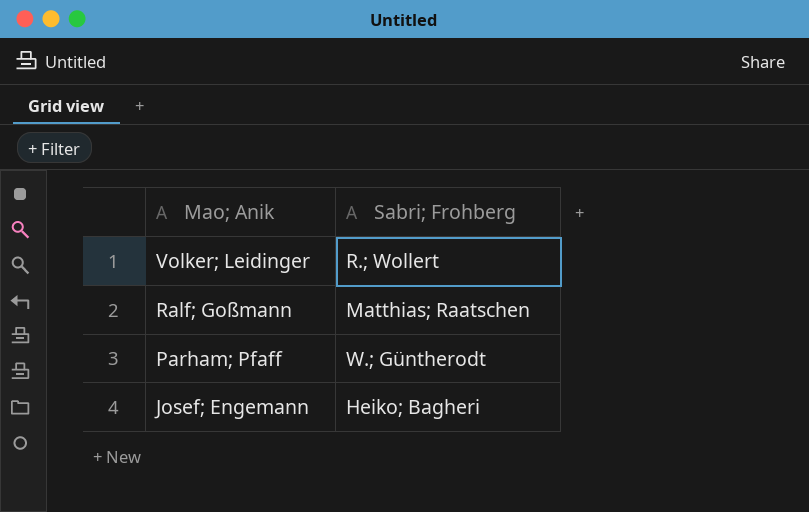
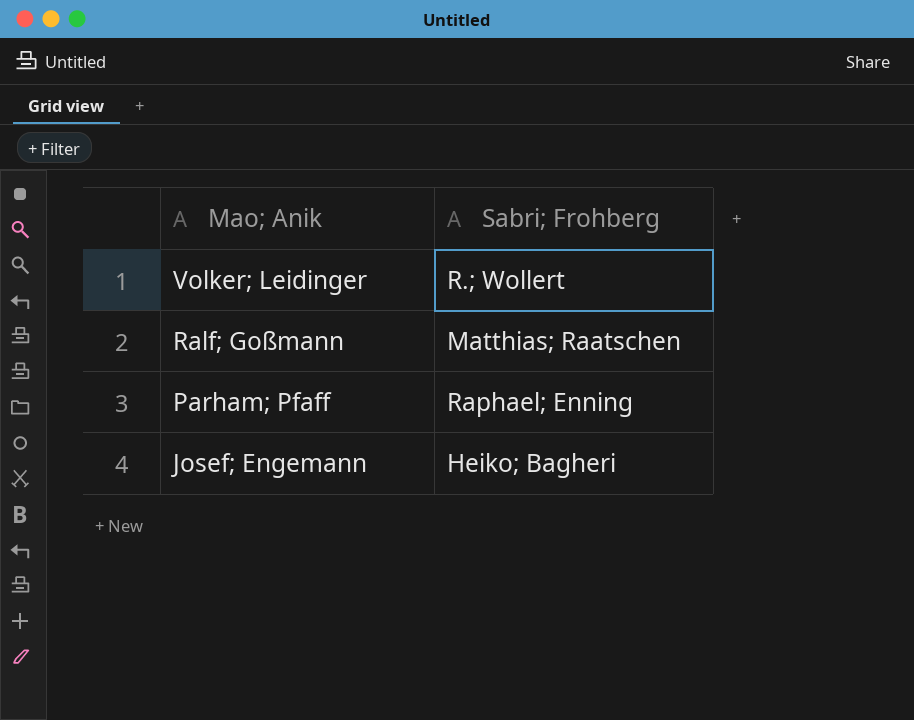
Parham; Pfaff | Sabri; Frohberg: W.; Güntherodt -> Raphael; Enning

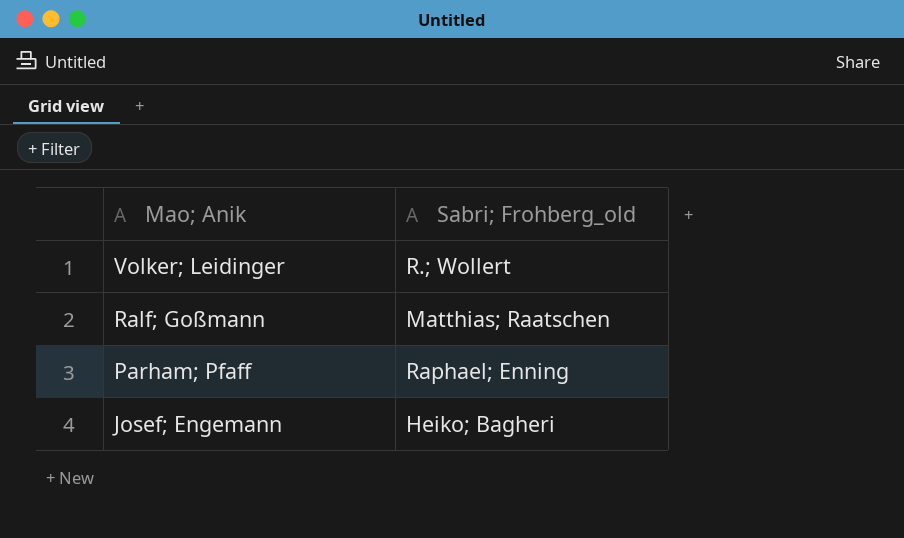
column name: Sabri; Frohberg -> Sabri; Frohberg_old

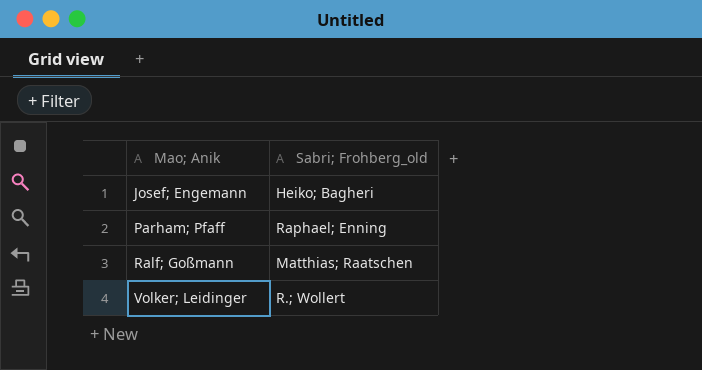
row order: Mao; Anik descending -> Mao; Anik ascending

